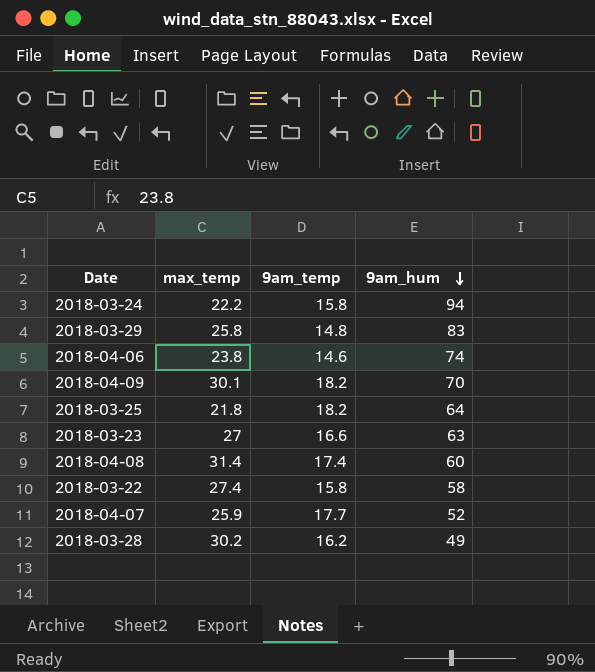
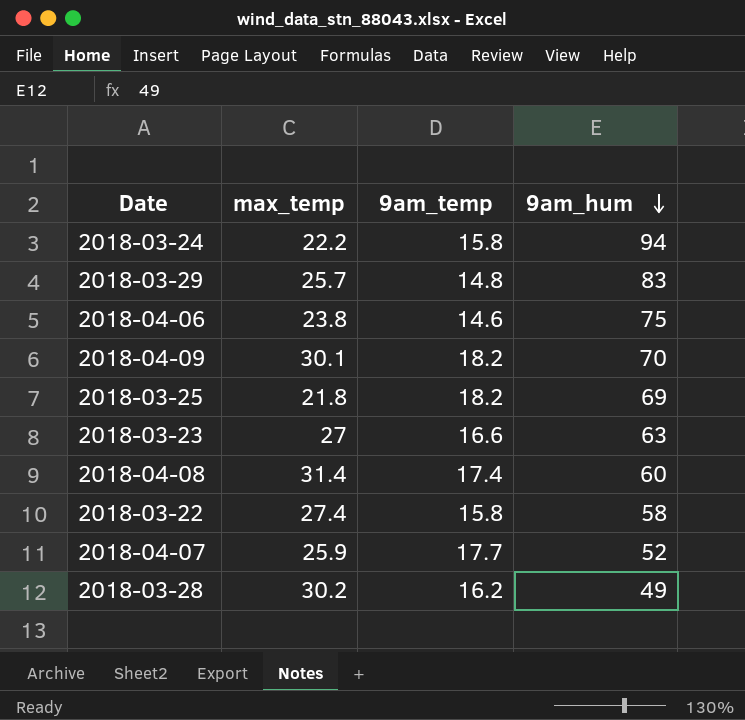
2018-03-29 | max_temp: 25.8 -> 25.7
2018-04-06 | 9am_hum: 74 -> 75
2018-03-25 | 9am_hum: 64 -> 69

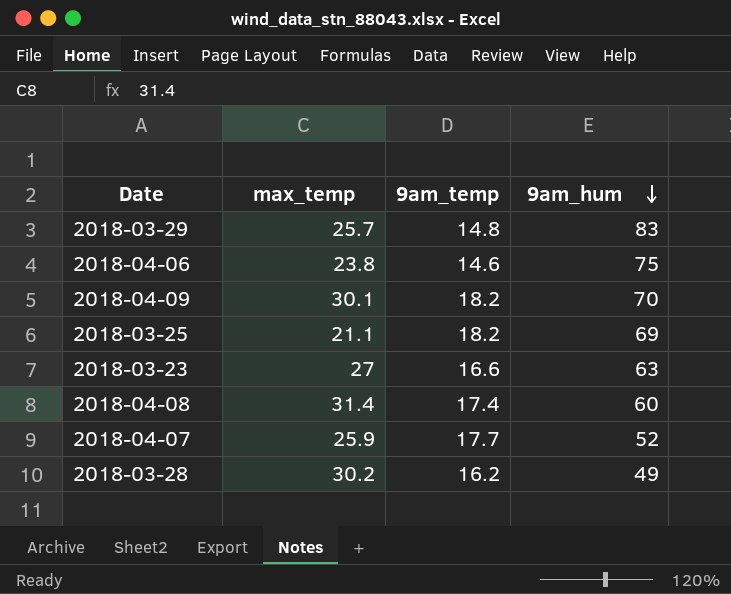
row 2018-03-24: 22.2 | 15.8 | 94 -> none
row 2018-03-22: 27.4 | 15.8 | 58 -> none
2018-03-25 | max_temp: 21.8 -> 21.1

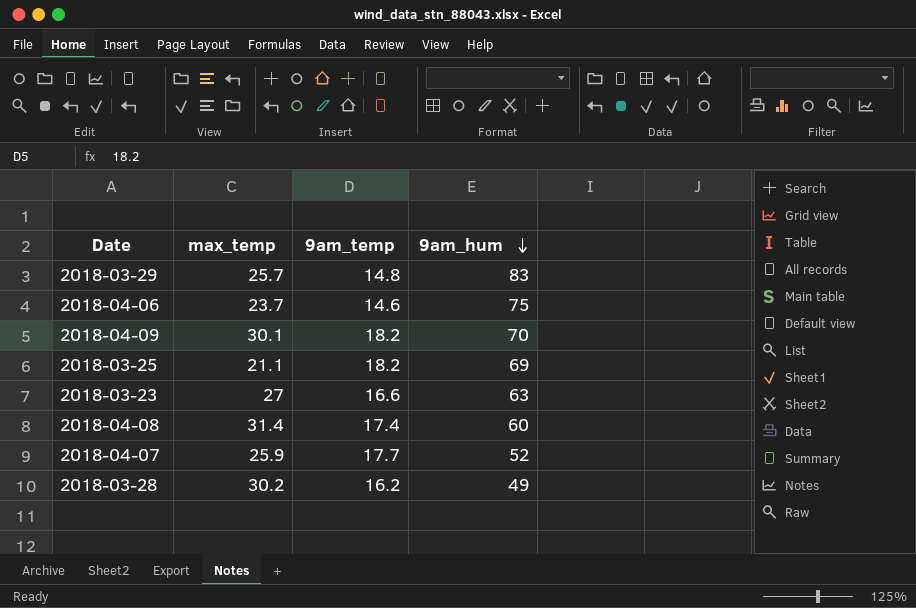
2018-04-06 | max_temp: 23.8 -> 23.7

